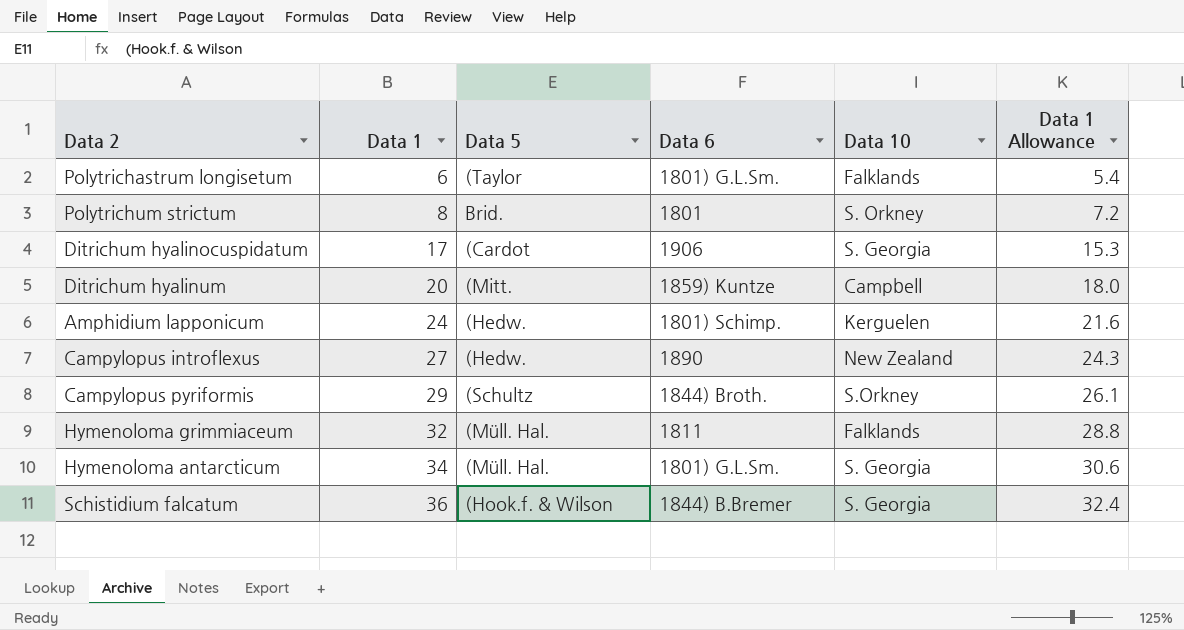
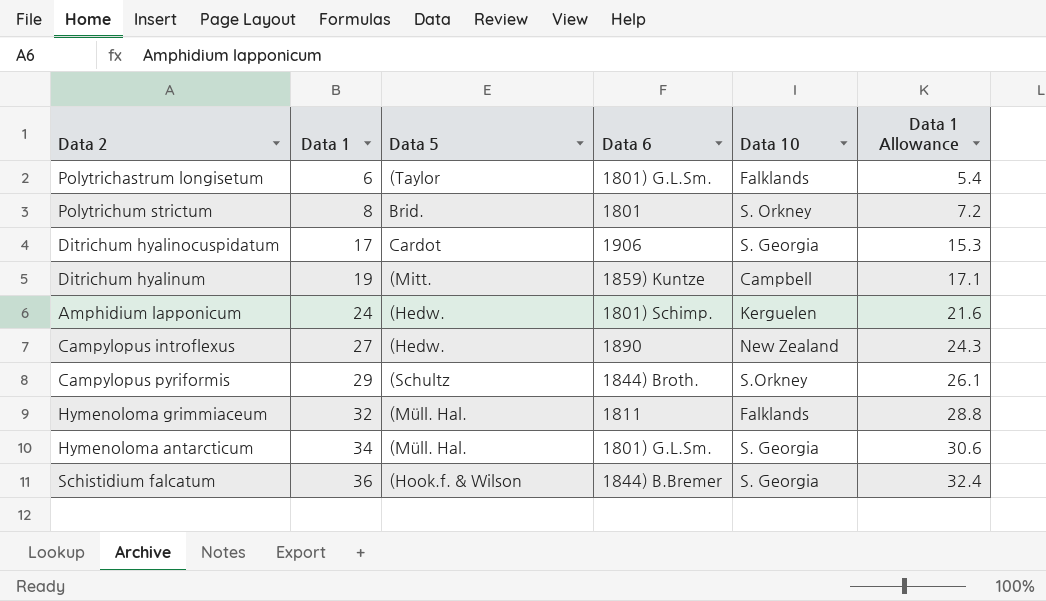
Ditrichum hyalinocuspidatum | Data 5: (Cardot -> Cardot
Ditrichum hyalinum | Data 1: 20 -> 19
Ditrichum hyalinum | Data 1 Allowance: 18.0 -> 17.1

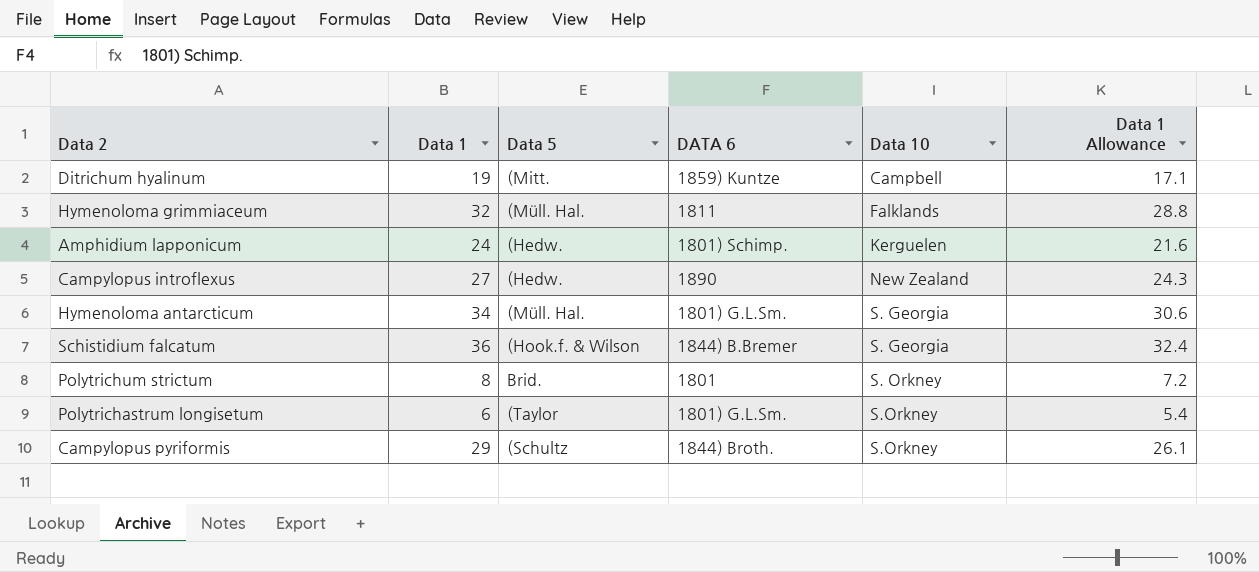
row order: Data 1 ascending -> Data 10 ascending
column name: Data 6 -> DATA 6
row Ditrichum hyalinocuspidatum: 17 | Cardot | 1906 | S. Georgia | 15.3 -> none
Polytrichastrum longisetum | Data 10: Falklands -> S.Orkney

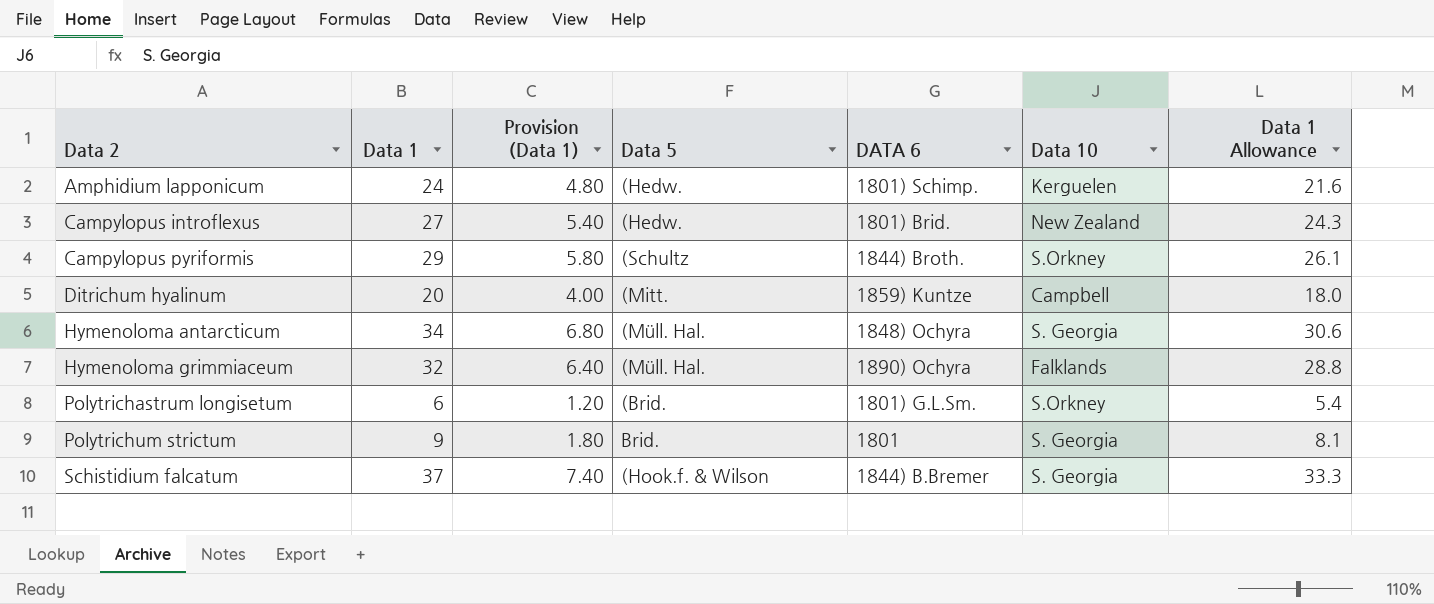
row order: Data 10 ascending -> Data 2 ascending
column Provision (Data 1) | formula: none -> [Data 1] * 0.2
Campylopus introflexus | DATA 6: 1890 -> 1801) Brid.
Ditrichum hyalinum | Data 1: 19 -> 20
Ditrichum hyalinum | Data 1 Allowance: 17.1 -> 18.0
Hymenoloma antarcticum | DATA 6: 1801) G.L.Sm. -> 1848) Ochyra
Hymenoloma grimmiaceum | DATA 6: 1811 -> 1890) Ochyra
Polytrichastrum longisetum | Data 5: (Taylor -> (Brid.
Polytrichum strictum | Data 1: 8 -> 9
Polytrichum strictum | Data 10: S. Orkney -> S. Georgia
Polytrichum strictum | Data 1 Allowance: 7.2 -> 8.1
Schistidium falcatum | Data 1: 36 -> 37
Schistidium falcatum | Data 1 Allowance: 32.4 -> 33.3

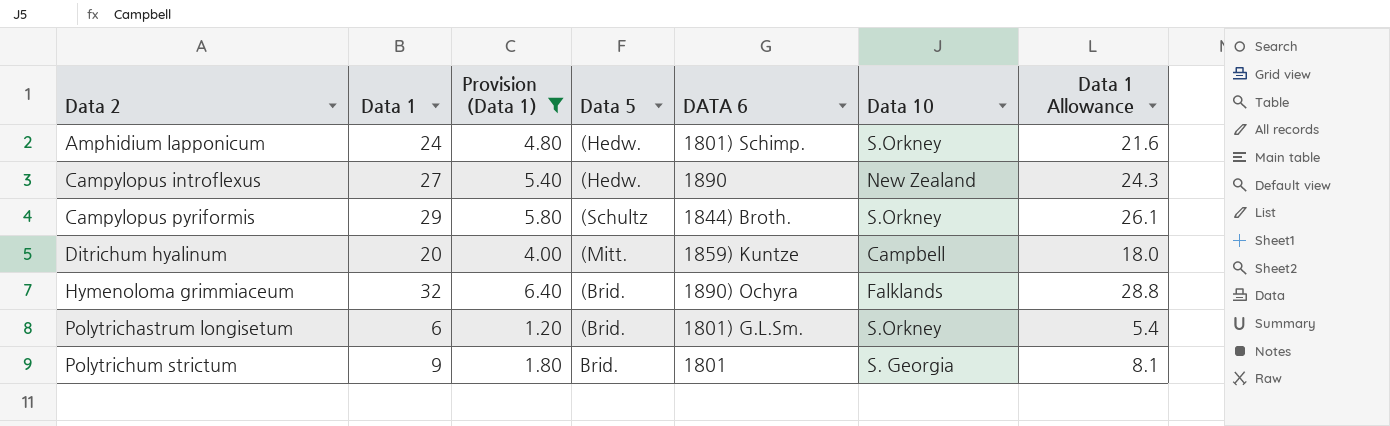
filter: none -> Provision (Data 1) <= 6.40
Amphidium lapponicum | Data 10: Kerguelen -> S.Orkney
Campylopus introflexus | DATA 6: 1801) Brid. -> 1890
Hymenoloma grimmiaceum | Data 5: (Müll. Hal. -> (Brid.

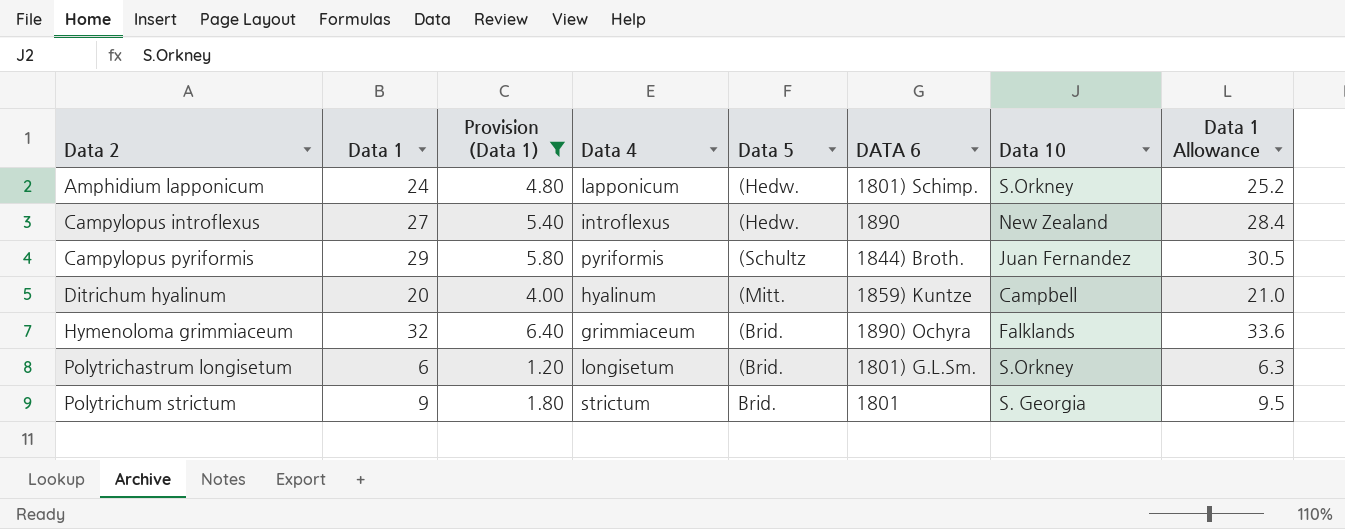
column Data 4 | position: none -> 4
column Data 1 Allowance | formula: [Data 1] * 0.9 -> [Data 1] * 1.05
Campylopus pyriformis | Data 10: S.Orkney -> Juan Fernandez

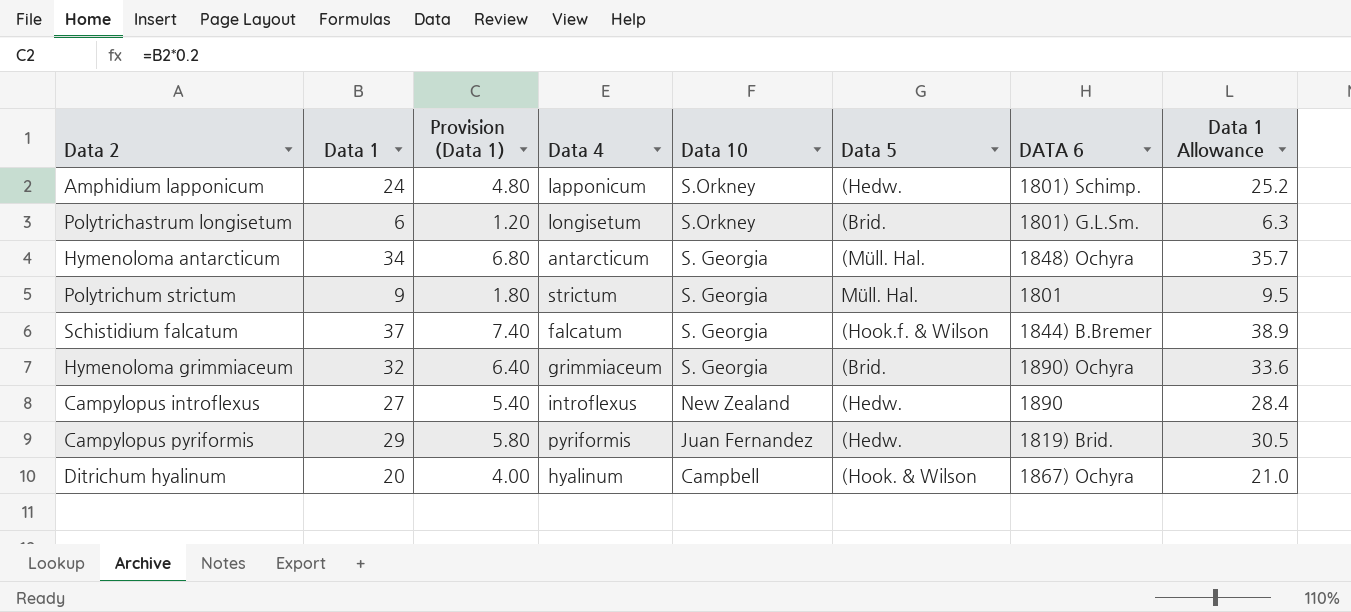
filter: Provision (Data 1) <= 6.40 -> none
row order: Data 2 ascending -> Data 10 descending
column Data 10 | position: 7 -> 5
Polytrichum strictum | Data 5: Brid. -> Müll. Hal.
Hymenoloma grimmiaceum | Data 10: Falklands -> S. Georgia
Campylopus pyriformis | Data 5: (Schultz -> (Hedw.
Campylopus pyriformis | DATA 6: 1844) Broth. -> 1819) Brid.
Ditrichum hyalinum | Data 5: (Mitt. -> (Hook. & Wilson
Ditrichum hyalinum | DATA 6: 1859) Kuntze -> 1867) Ochyra

